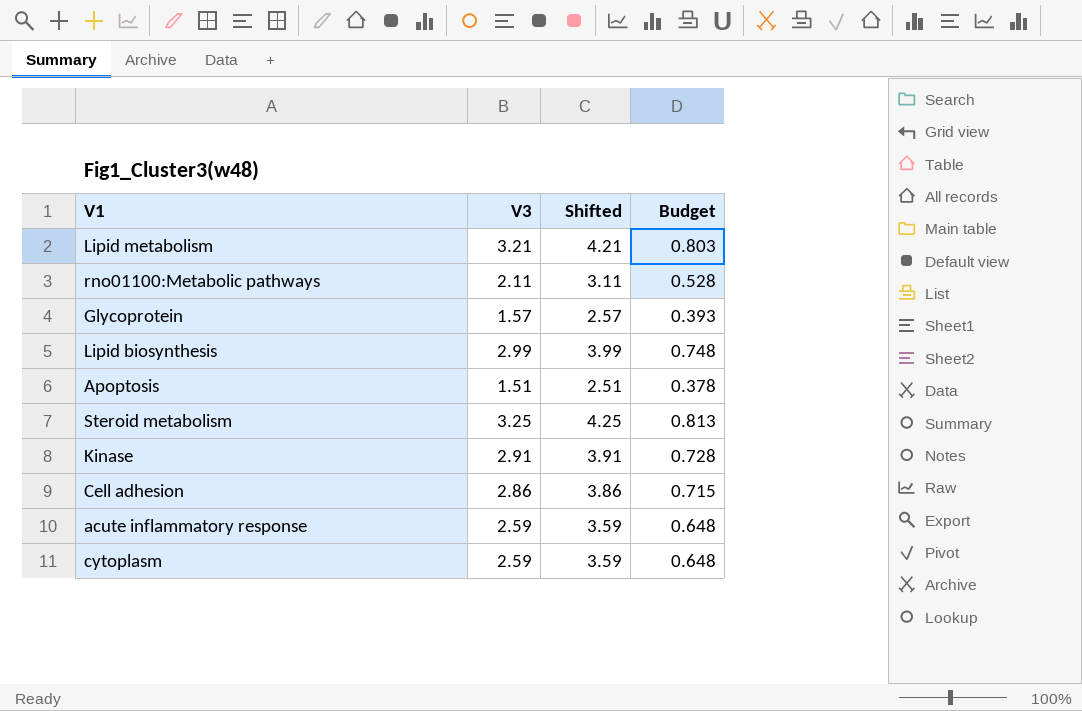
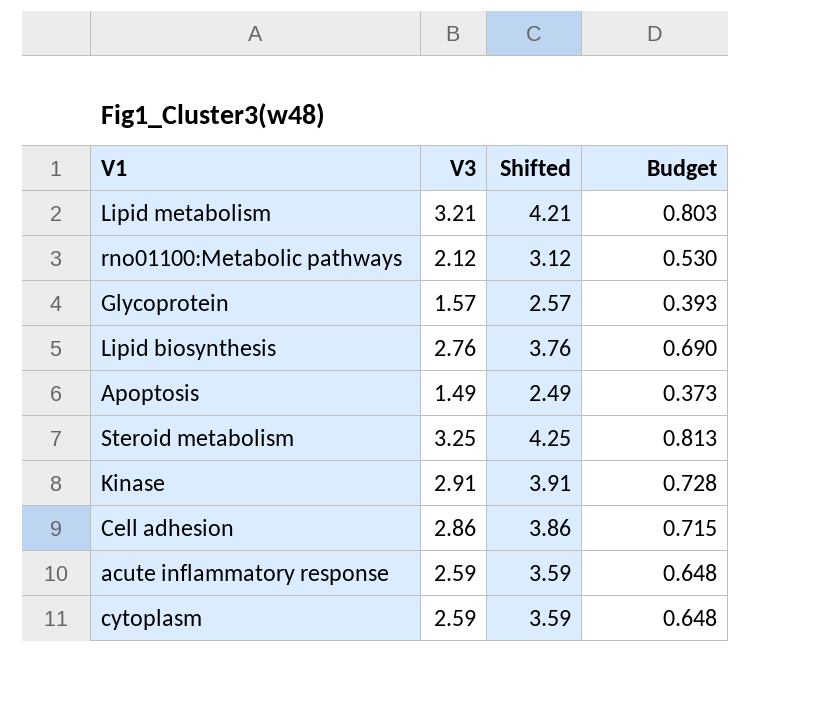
rno01100:Metabolic pathways | V3: 2.11 -> 2.12
rno01100:Metabolic pathways | Shifted: 3.11 -> 3.12
rno01100:Metabolic pathways | Budget: 0.528 -> 0.530
Lipid biosynthesis | V3: 2.99 -> 2.76
Lipid biosynthesis | Shifted: 3.99 -> 3.76
Lipid biosynthesis | Budget: 0.748 -> 0.690
Apoptosis | V3: 1.51 -> 1.49
Apoptosis | Shifted: 2.51 -> 2.49
Apoptosis | Budget: 0.378 -> 0.373

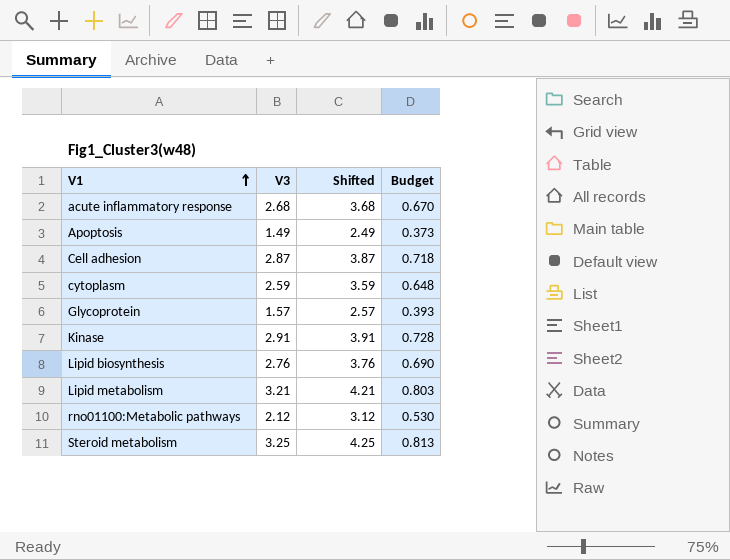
row order: none -> V1 ascending
acute inflammatory response | V3: 2.59 -> 2.68
acute inflammatory response | Shifted: 3.59 -> 3.68
acute inflammatory response | Budget: 0.648 -> 0.670
Cell adhesion | V3: 2.86 -> 2.87
Cell adhesion | Shifted: 3.86 -> 3.87
Cell adhesion | Budget: 0.715 -> 0.718

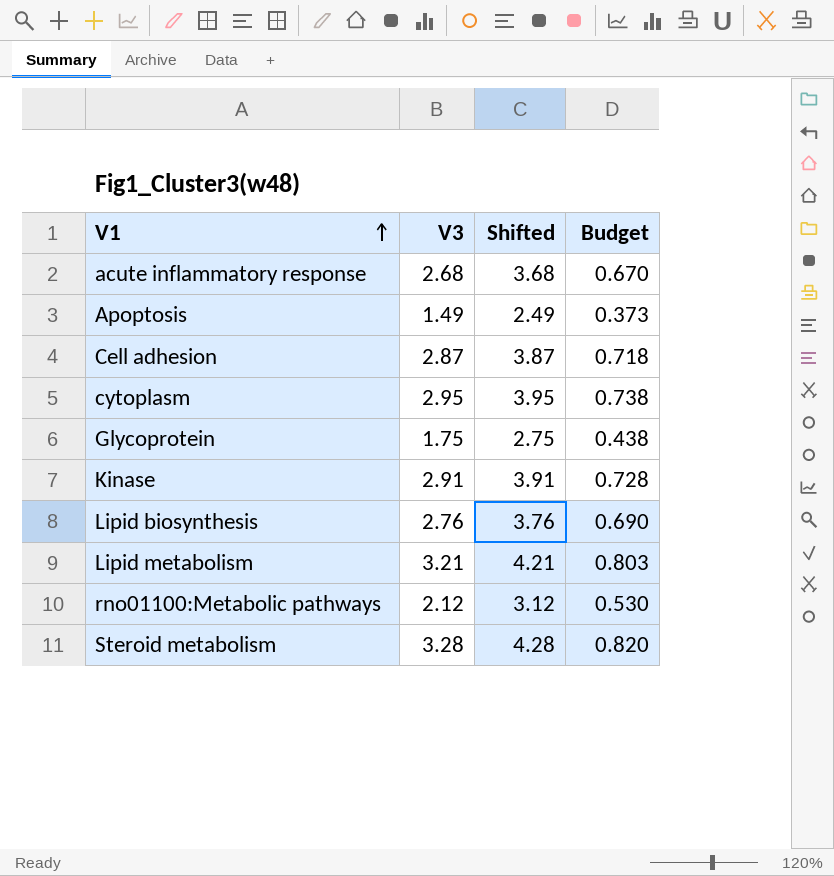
cytoplasm | V3: 2.59 -> 2.95
cytoplasm | Shifted: 3.59 -> 3.95
cytoplasm | Budget: 0.648 -> 0.738
Glycoprotein | V3: 1.57 -> 1.75
Glycoprotein | Shifted: 2.57 -> 2.75
Glycoprotein | Budget: 0.393 -> 0.438
Steroid metabolism | V3: 3.25 -> 3.28
Steroid metabolism | Shifted: 4.25 -> 4.28
Steroid metabolism | Budget: 0.813 -> 0.820

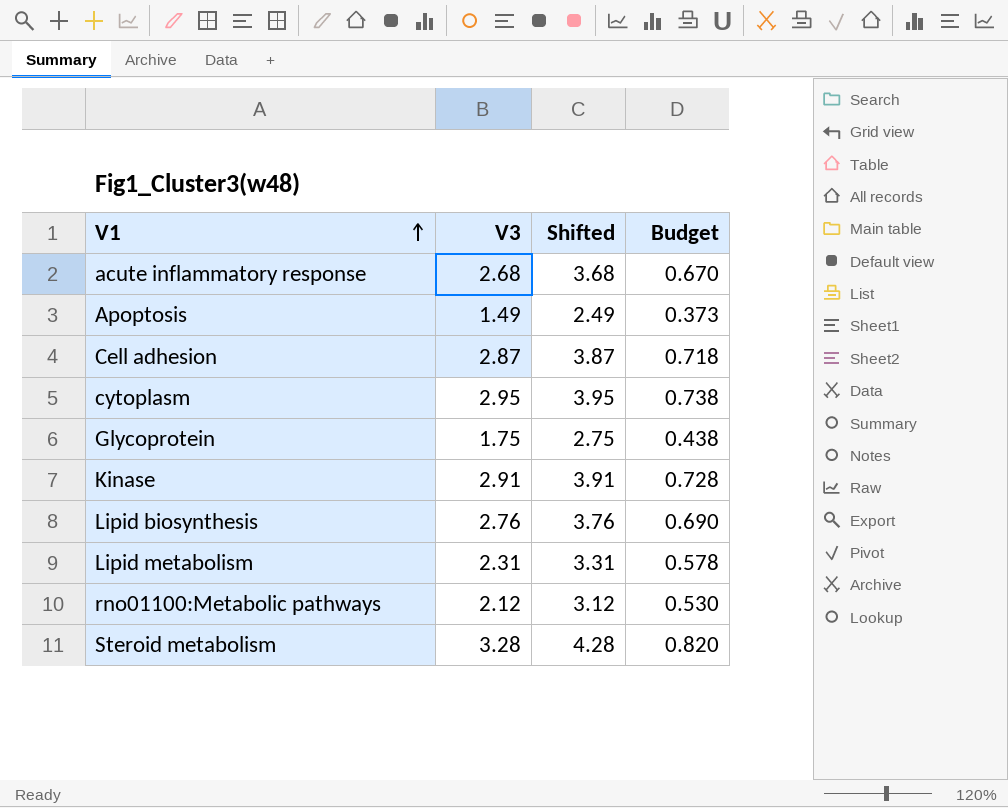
Lipid metabolism | V3: 3.21 -> 2.31
Lipid metabolism | Shifted: 4.21 -> 3.31
Lipid metabolism | Budget: 0.803 -> 0.578

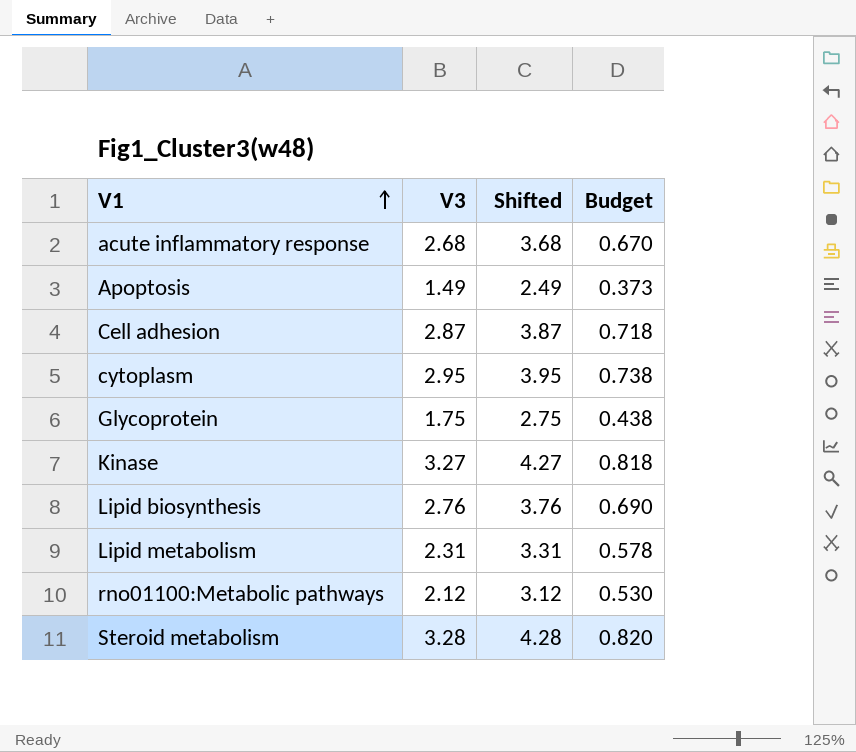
Kinase | V3: 2.91 -> 3.27
Kinase | Shifted: 3.91 -> 4.27
Kinase | Budget: 0.728 -> 0.818

